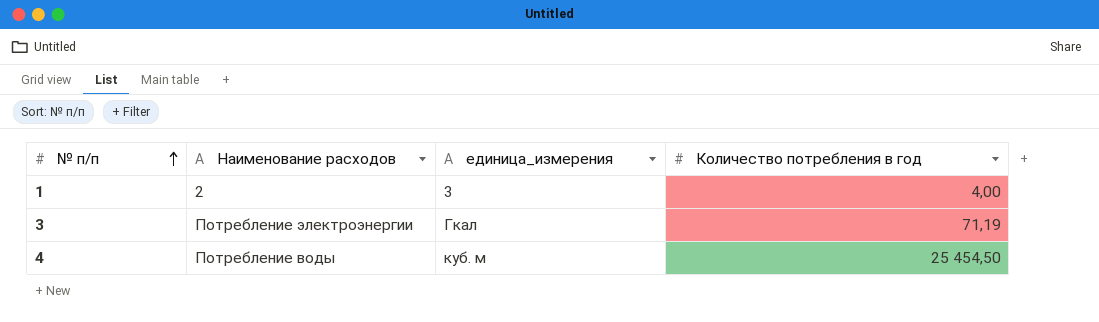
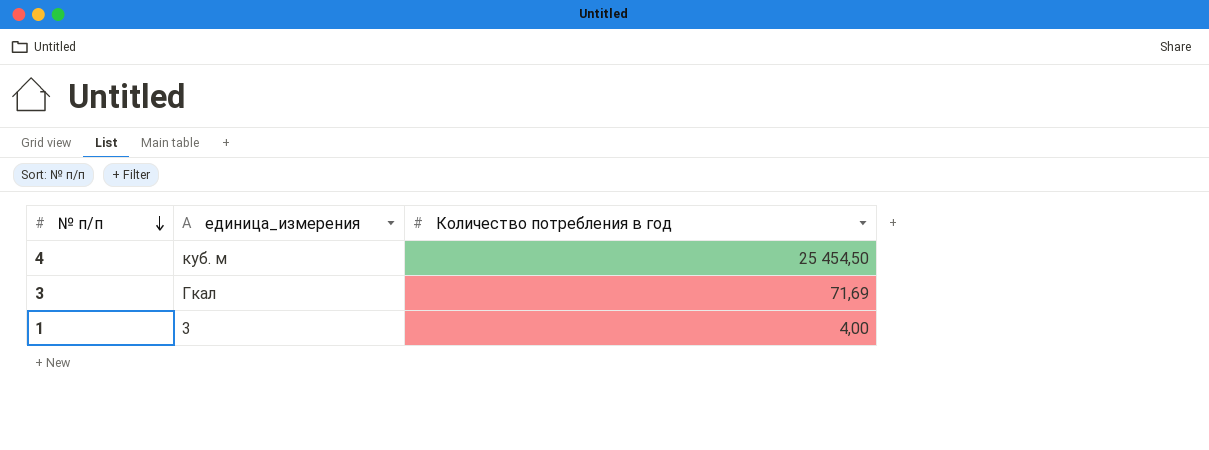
row order: № п/п ascending -> № п/п descending
column Наименование расходов | position: 2 -> none
3 | Количество потребления в год: 71,19 -> 71,69

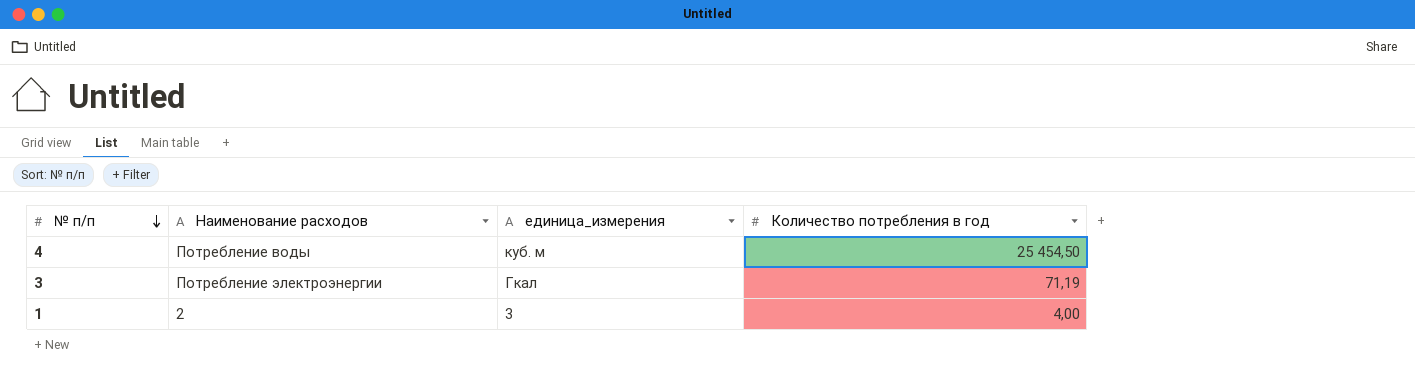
column Наименование расходов | position: none -> 2
3 | Количество потребления в год: 71,69 -> 71,19

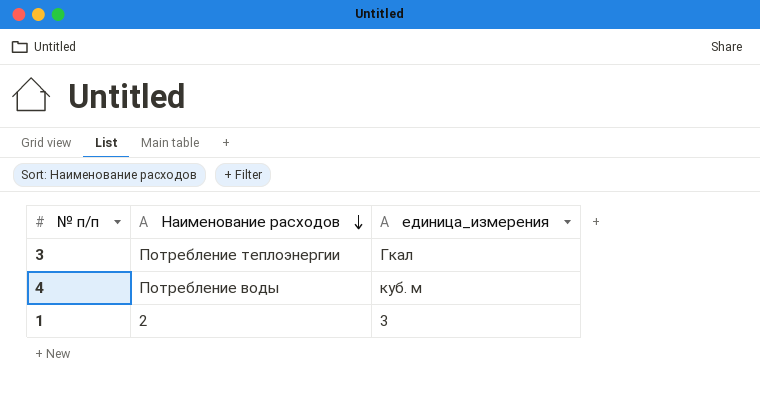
row order: № п/п descending -> Наименование расходов descending
column Количество потребления в год | position: 4 -> none
3 | Наименование расходов: Потребление электроэнергии -> Потребление теплоэнергии

